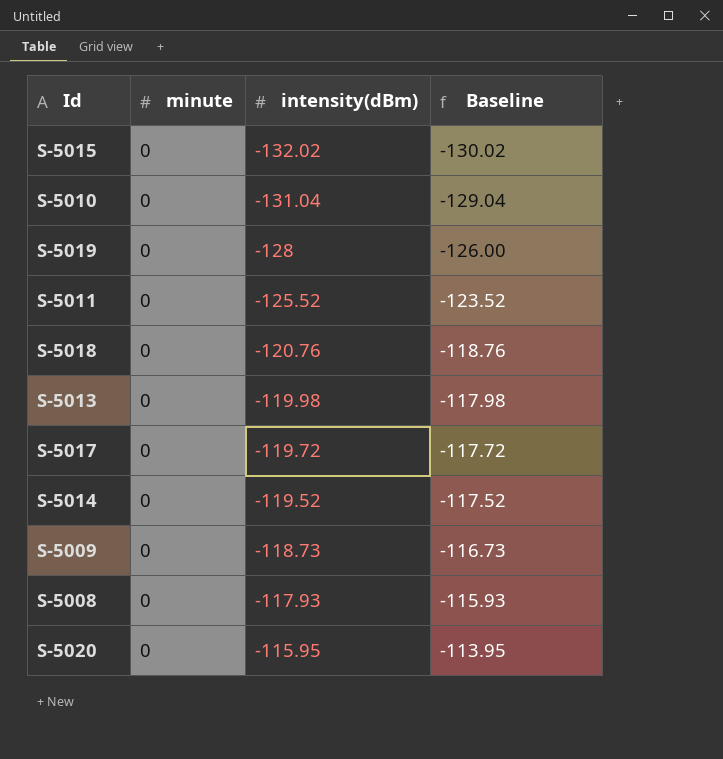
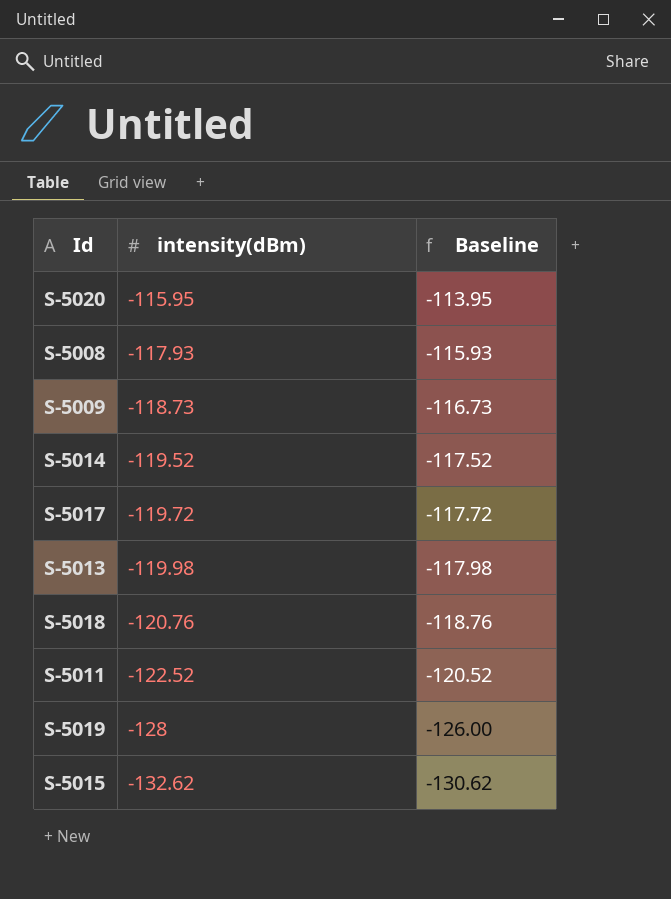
row order: intensity(dBm) ascending -> intensity(dBm) descending
column minute | position: 2 -> none
row S-5010: 0 | -131.04 | -129.04 -> none
S-5011 | intensity(dBm): -125.52 -> -122.52
S-5011 | Baseline: -123.52 -> -120.52
S-5015 | intensity(dBm): -132.02 -> -132.62
S-5015 | Baseline: -130.02 -> -130.62

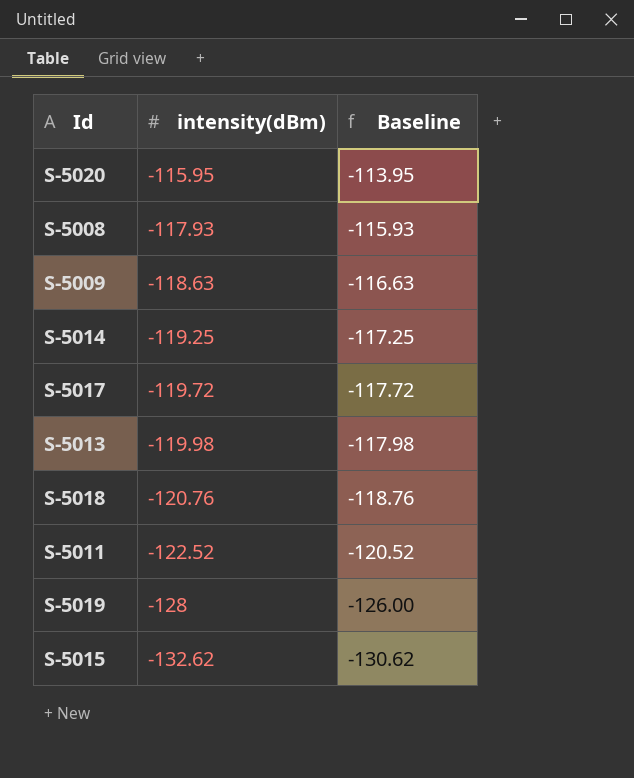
S-5009 | intensity(dBm): -118.73 -> -118.63
S-5009 | Baseline: -116.73 -> -116.63
S-5014 | intensity(dBm): -119.52 -> -119.25
S-5014 | Baseline: -117.52 -> -117.25

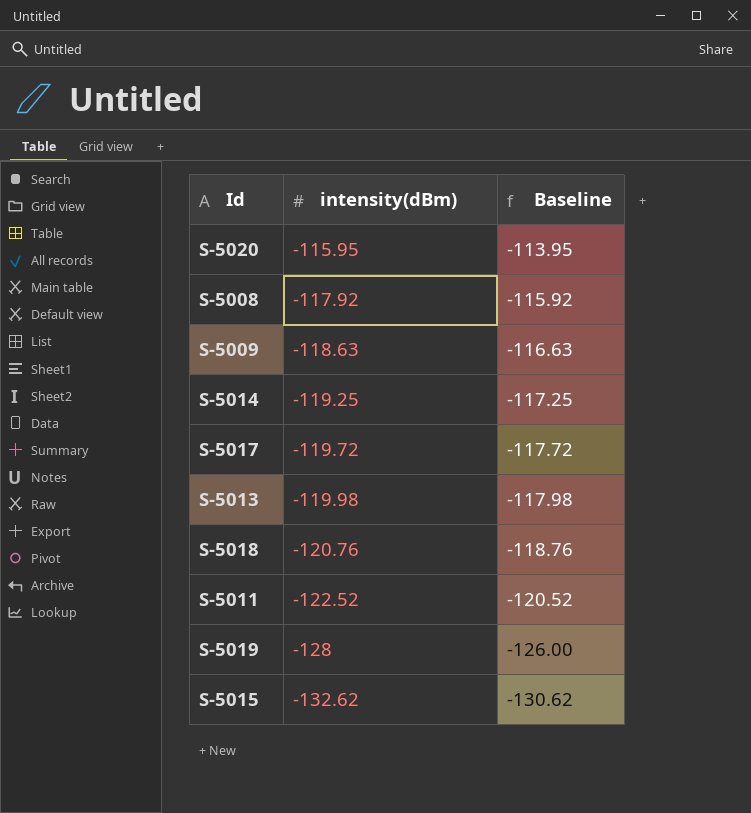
S-5008 | intensity(dBm): -117.93 -> -117.92
S-5008 | Baseline: -115.93 -> -115.92

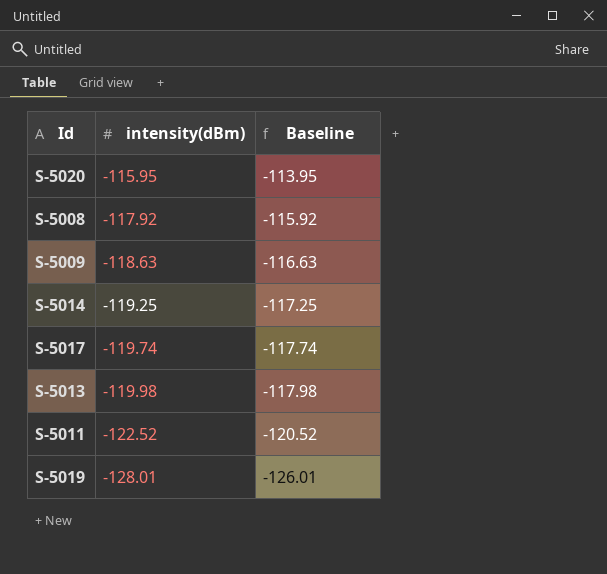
row S-5018: -120.76 | -118.76 -> none
row S-5015: -132.62 | -130.62 -> none
S-5017 | intensity(dBm): -119.72 -> -119.74
S-5017 | Baseline: -117.72 -> -117.74
S-5019 | intensity(dBm): -128 -> -128.01
S-5019 | Baseline: -126.00 -> -126.01

